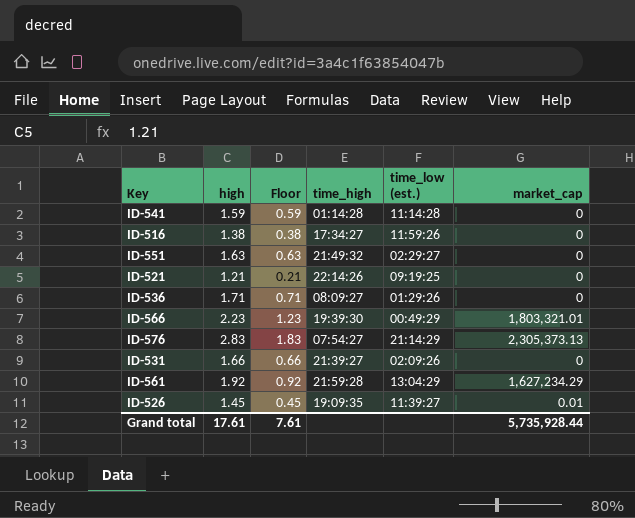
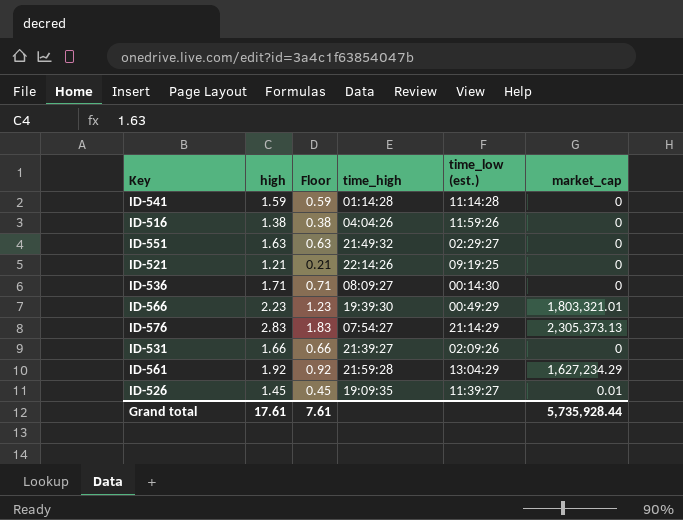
ID-516 | time_high: 17:34:27 -> 04:04:26
ID-536 | time_low (est.): 01:29:26 -> 00:14:30

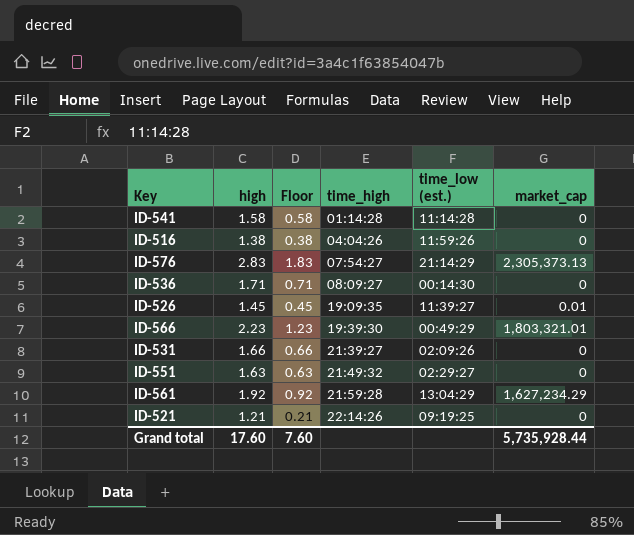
row order: none -> time_high ascending
ID-541 | high: 1.59 -> 1.58
ID-541 | Floor: 0.59 -> 0.58
Grand total | high: 17.61 -> 17.60
Grand total | Floor: 7.61 -> 7.60

